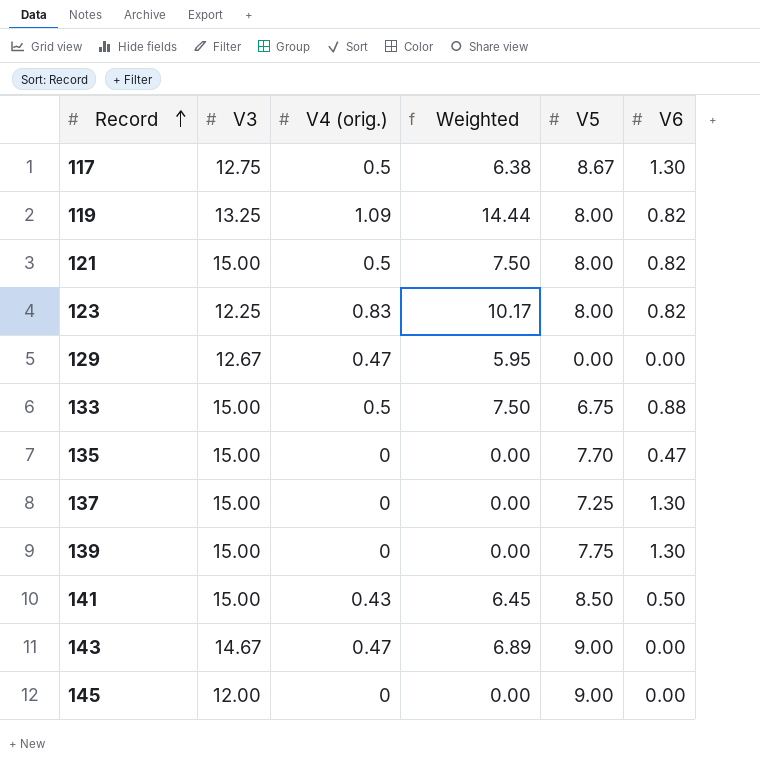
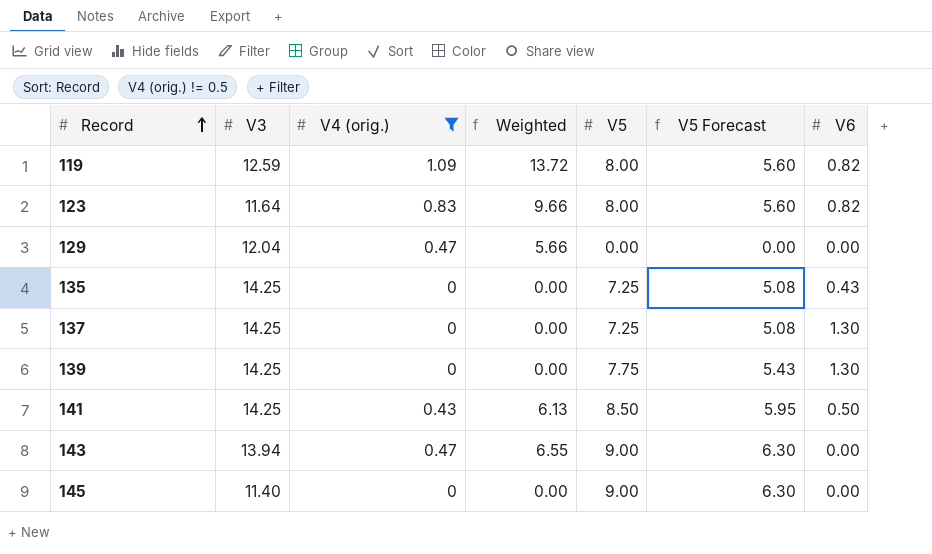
filter: none -> V4 (orig.) != 0.5
column V5 Forecast | formula: none -> [V5] * 0.7
119 | V3: 13.25 -> 12.59
119 | Weighted: 14.44 -> 13.72
123 | V3: 12.25 -> 11.64
123 | Weighted: 10.17 -> 9.66
129 | V3: 12.67 -> 12.04
129 | Weighted: 5.95 -> 5.66
135 | V3: 15.00 -> 14.25
135 | V5: 7.70 -> 7.25
135 | V6: 0.47 -> 0.43
137 | V3: 15.00 -> 14.25
139 | V3: 15.00 -> 14.25
141 | V3: 15.00 -> 14.25
141 | Weighted: 6.45 -> 6.13
143 | V3: 14.67 -> 13.94
143 | Weighted: 6.89 -> 6.55
145 | V3: 12.00 -> 11.40

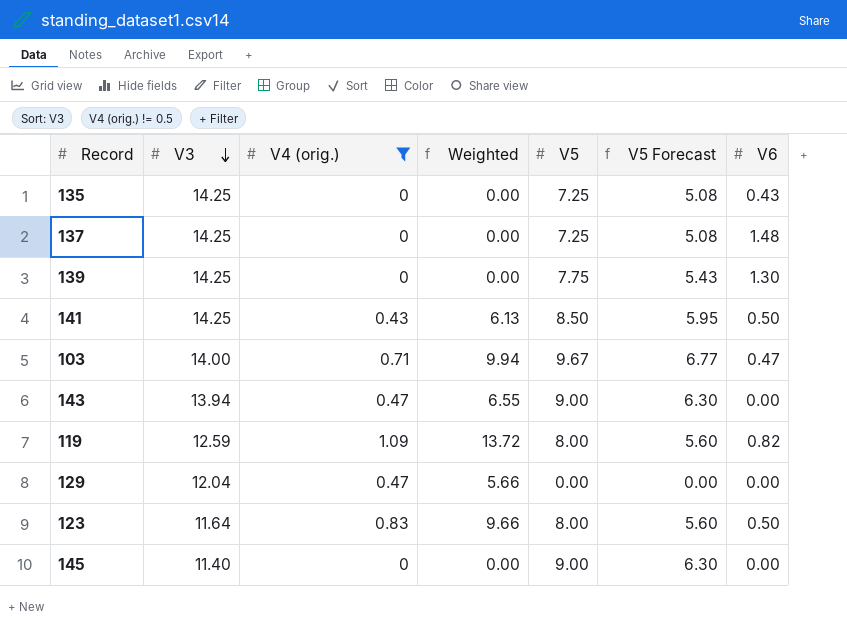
row order: Record ascending -> V3 descending
137 | V6: 1.30 -> 1.48
row 103: none -> 14.00 | 0.71 | 9.94 | 9.67 | 6.77 | 0.47
123 | V6: 0.82 -> 0.50

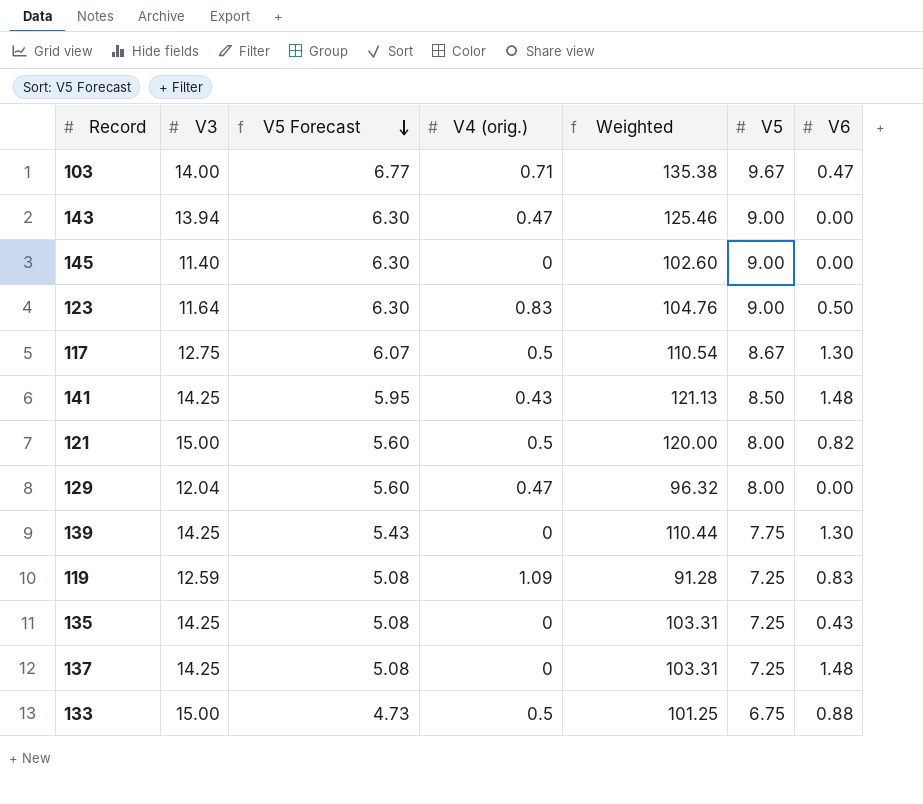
filter: V4 (orig.) != 0.5 -> none
row order: V3 descending -> V5 Forecast descending
column V5 Forecast | position: 6 -> 3
column Weighted | formula: [V3] * [V4 (orig.)] -> [V3] * [V5]
123 | V5 Forecast: 5.60 -> 6.30
123 | V5: 8.00 -> 9.00
141 | V6: 0.50 -> 1.48
129 | V5 Forecast: 0.00 -> 5.60
129 | V5: 0.00 -> 8.00
119 | V5 Forecast: 5.60 -> 5.08
119 | V5: 8.00 -> 7.25
119 | V6: 0.82 -> 0.83

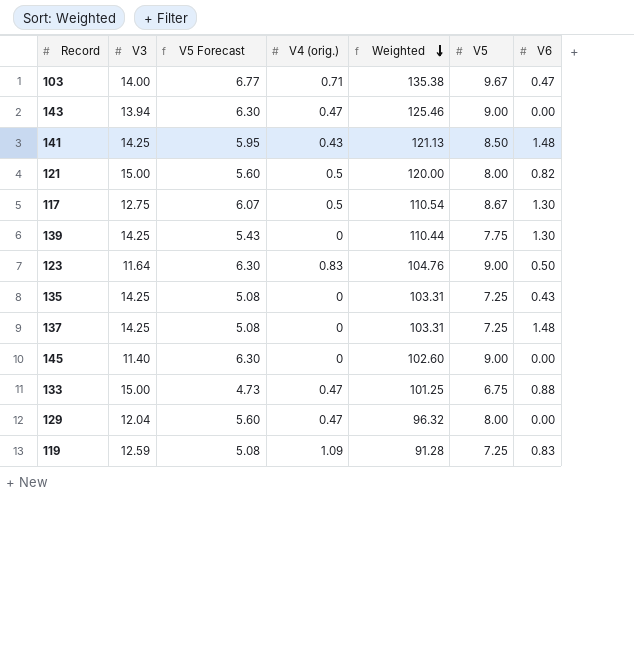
row order: V5 Forecast descending -> Weighted descending
133 | V4 (orig.): 0.5 -> 0.47

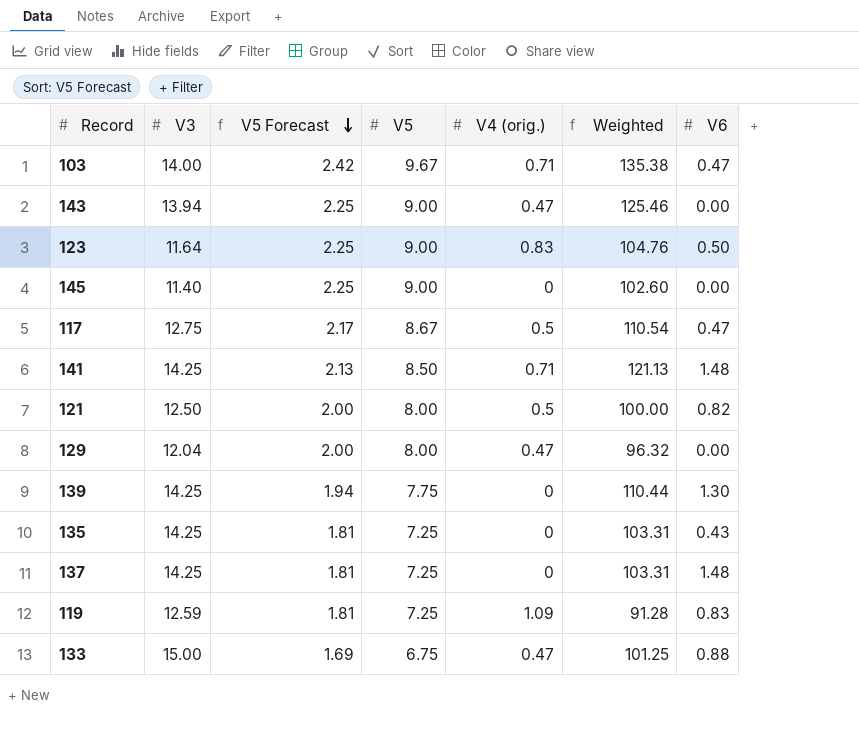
row order: Weighted descending -> V5 Forecast descending
column V5 Forecast | formula: [V5] * 0.7 -> [V5] * 0.25
column V5 | position: 6 -> 4
117 | V6: 1.30 -> 0.47
141 | V4 (orig.): 0.43 -> 0.71
121 | V3: 15.00 -> 12.50
121 | Weighted: 120.00 -> 100.00

